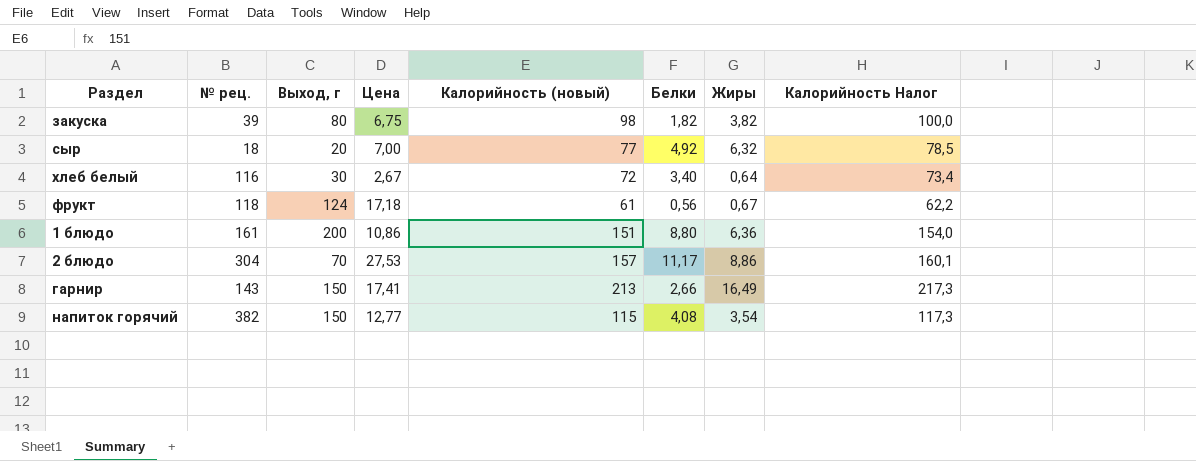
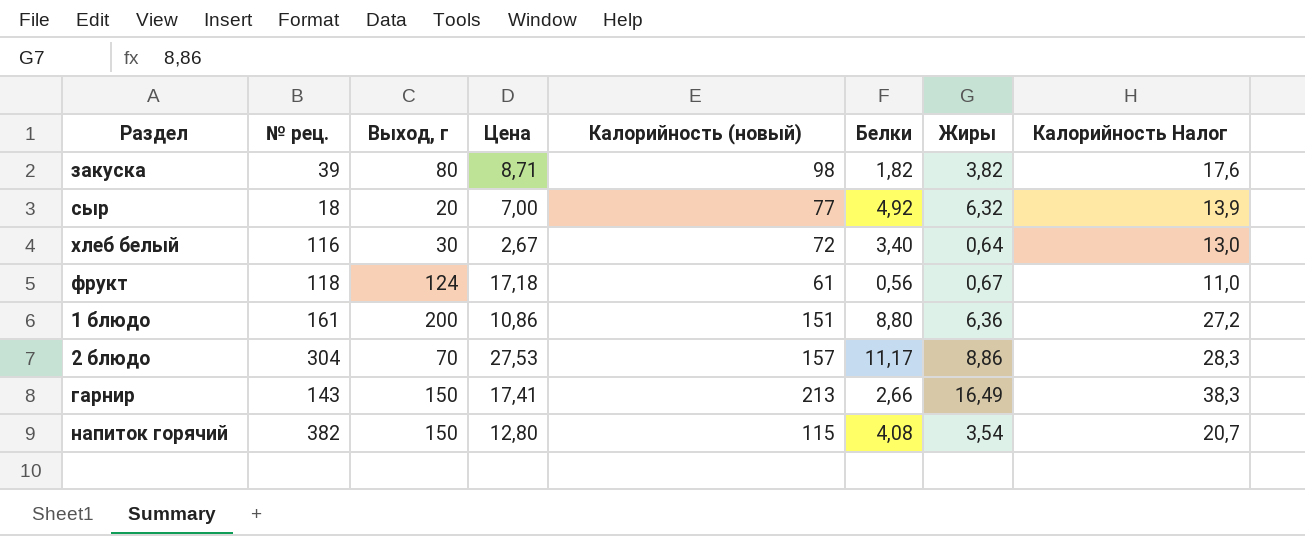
column Калорийность Налог | formula: [Калорийность (новый)] * 1,02 -> [Калорийность (новый)] * 0,18
закуска | Цена: 6,75 -> 8,71
напиток горячий | Цена: 12,77 -> 12,80

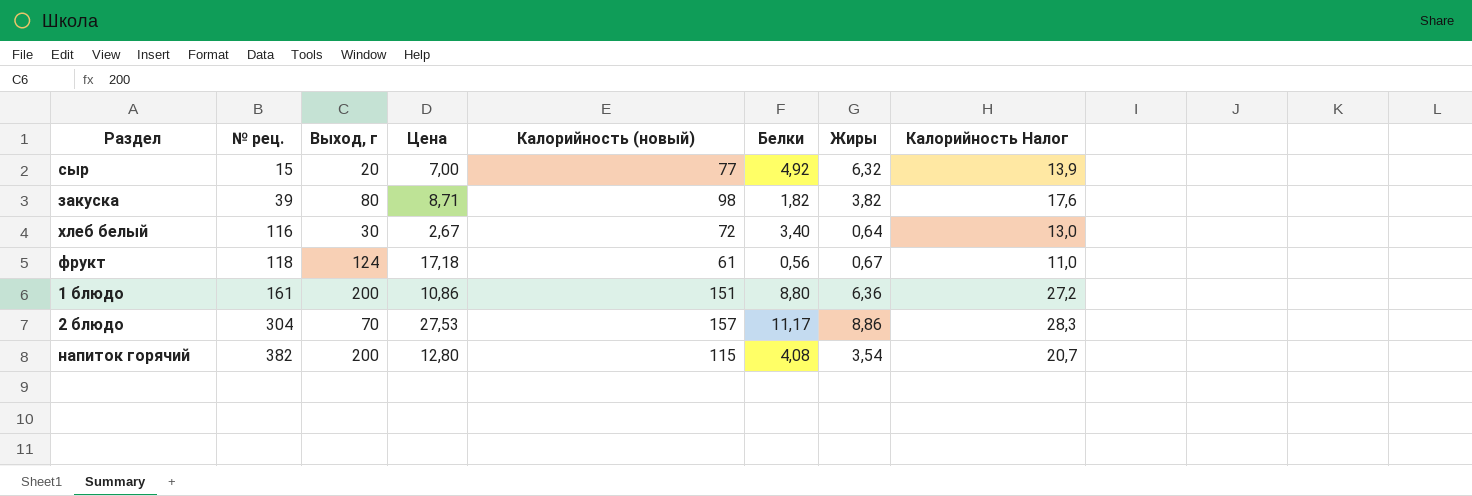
row order: none -> № рец. ascending
row гарнир: 143 | 150 | 17,41 | 213 | 2,66 | 16,49 | 38,3 -> none
сыр | № рец.: 18 -> 15
напиток горячий | Выход, г: 150 -> 200

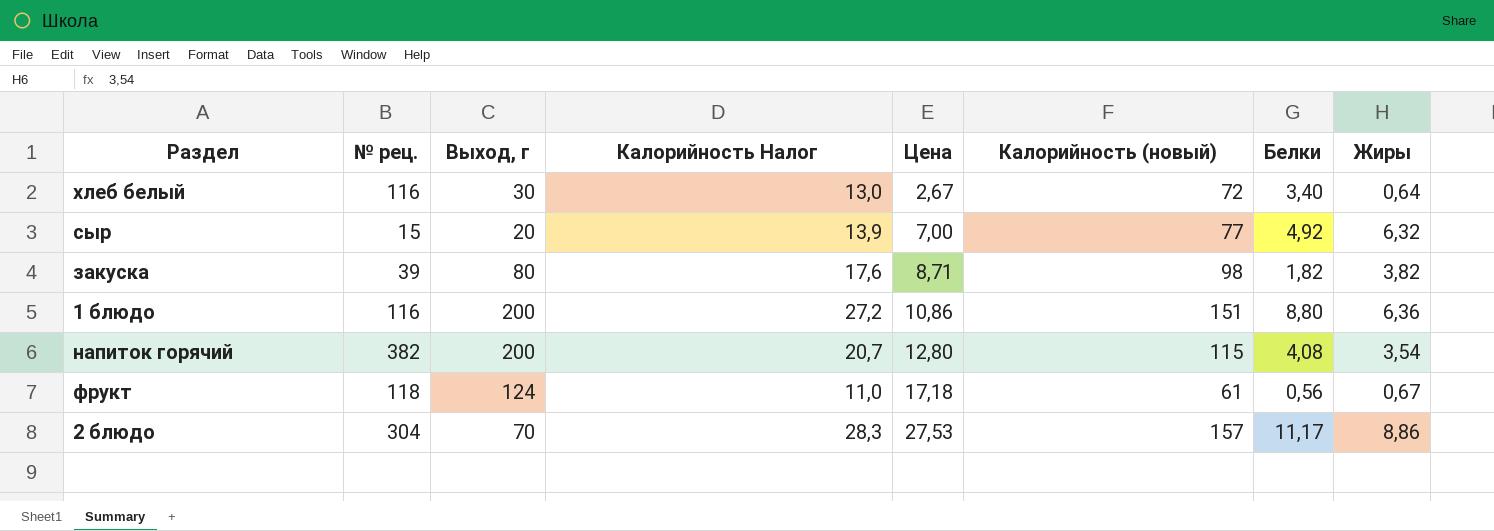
row order: № рец. ascending -> Цена ascending
column Калорийность Налог | position: 8 -> 4
1 блюдо | № рец.: 161 -> 116

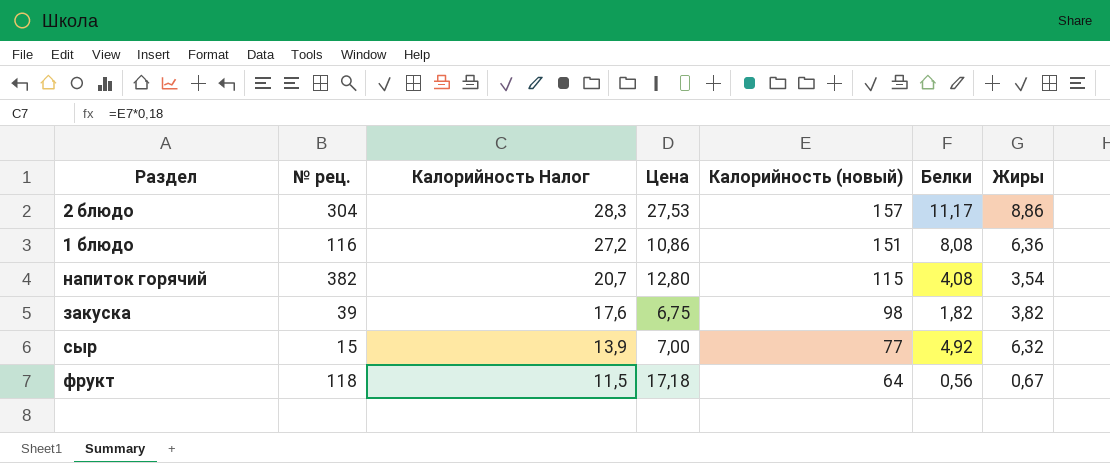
row order: Цена ascending -> Калорийность Налог descending
column Выход, г | position: 3 -> none
row хлеб белый: 116 | 30 | 13,0 | 2,67 | 72 | 3,40 | 0,64 -> none
1 блюдо | Белки: 8,80 -> 8,08
закуска | Цена: 8,71 -> 6,75
фрукт | Калорийность Налог: 11,0 -> 11,5
фрукт | Калорийность (новый): 61 -> 64

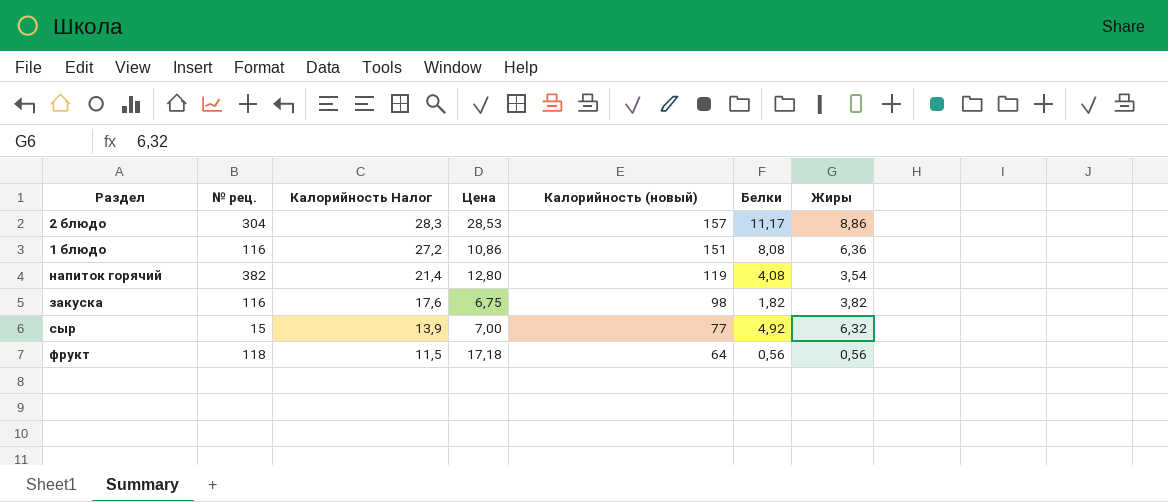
2 блюдо | Цена: 27,53 -> 28,53
напиток горячий | Калорийность Налог: 20,7 -> 21,4
напиток горячий | Калорийность (новый): 115 -> 119
закуска | № рец.: 39 -> 116
фрукт | Жиры: 0,67 -> 0,56

